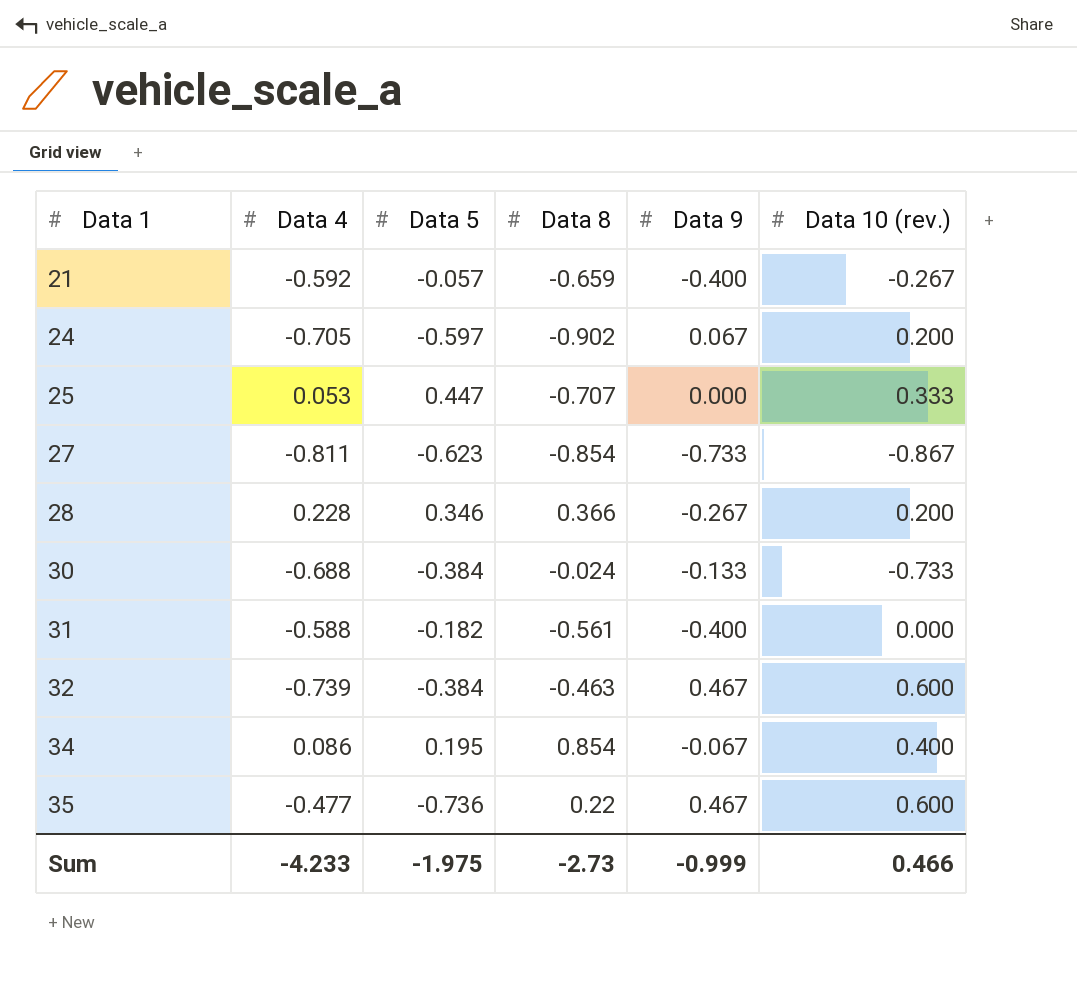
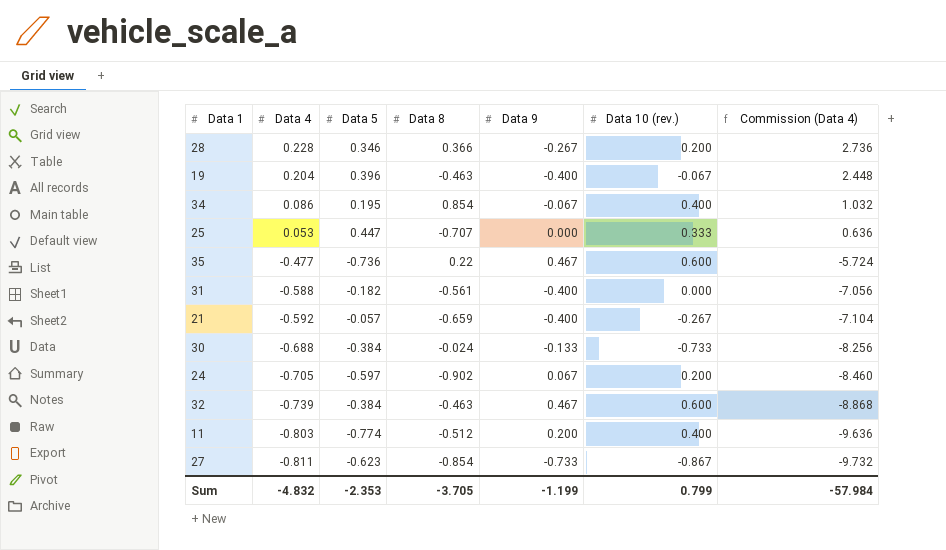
row order: Data 1 ascending -> Data 4 descending
column Commission (Data 4) | formula: none -> [Data 4] * 12
row 19: none -> 0.204 | 0.396 | -0.463 | -0.400 | -0.067 | 2.448
row 11: none -> -0.803 | -0.774 | -0.512 | 0.200 | 0.400 | -9.636
Sum | Data 4: -4.233 -> -4.832
Sum | Data 5: -1.975 -> -2.353
Sum | Data 8: -2.73 -> -3.705
Sum | Data 9: -0.999 -> -1.199
Sum | Data 10 (rev.): 0.466 -> 0.799

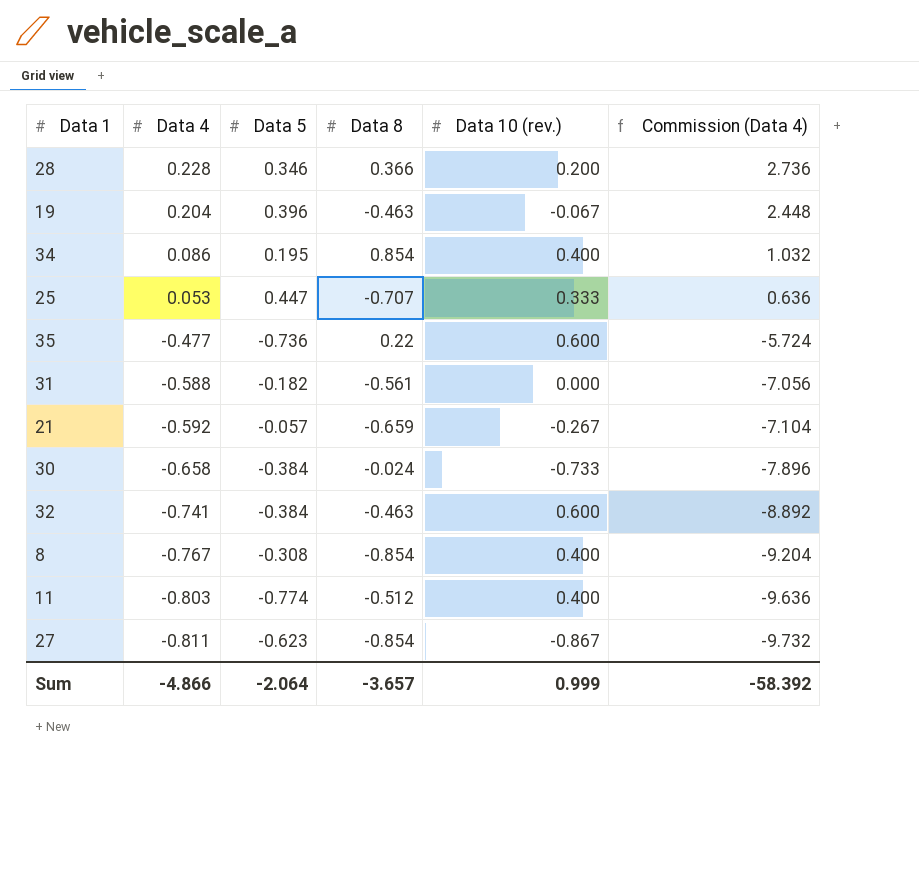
column Data 9 | position: 5 -> none
row 24: -0.705 | -0.597 | -0.902 | 0.067 | 0.200 | -8.460 -> none
30 | Data 4: -0.688 -> -0.658
30 | Commission (Data 4): -8.256 -> -7.896
32 | Data 4: -0.739 -> -0.741
32 | Commission (Data 4): -8.868 -> -8.892
row 8: none -> -0.767 | -0.308 | -0.854 | 0.400 | -9.204
Sum | Data 4: -4.832 -> -4.866
Sum | Data 5: -2.353 -> -2.064
Sum | Data 8: -3.705 -> -3.657
Sum | Data 10 (rev.): 0.799 -> 0.999
Sum | Commission (Data 4): -57.984 -> -58.392

